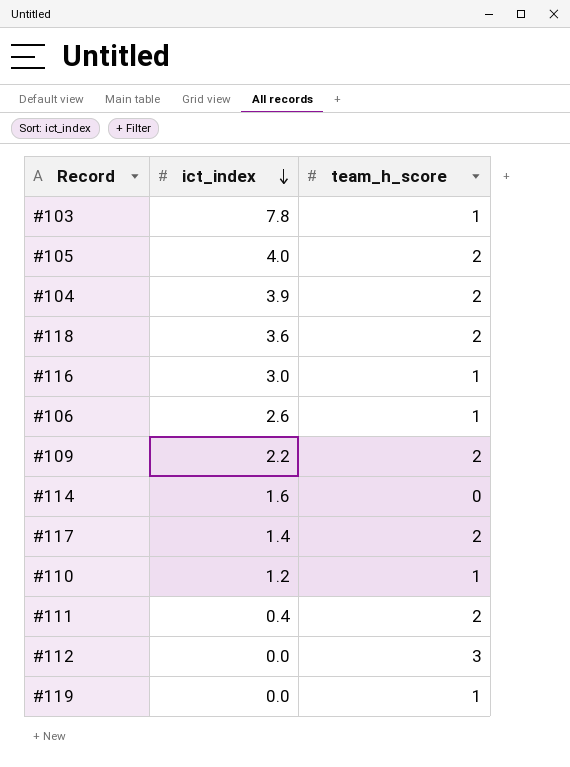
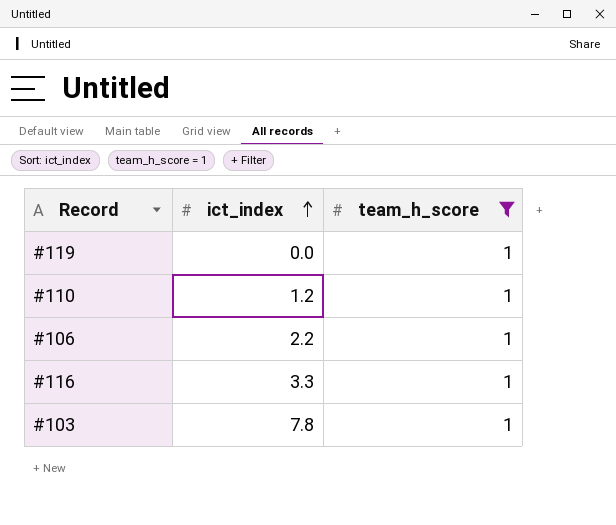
filter: none -> team_h_score = 1
row order: ict_index descending -> ict_index ascending
#106 | ict_index: 2.6 -> 2.2
#116 | ict_index: 3.0 -> 3.3

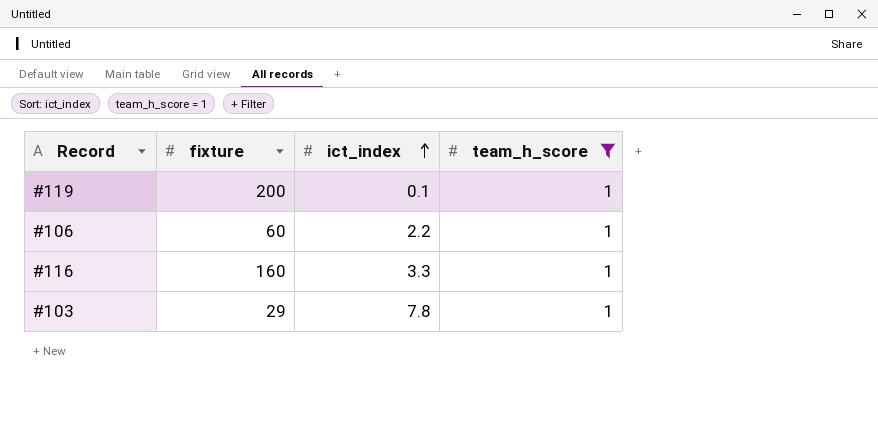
column fixture | position: none -> 2
row #110: 1.2 | 1 -> none
#119 | ict_index: 0.0 -> 0.1

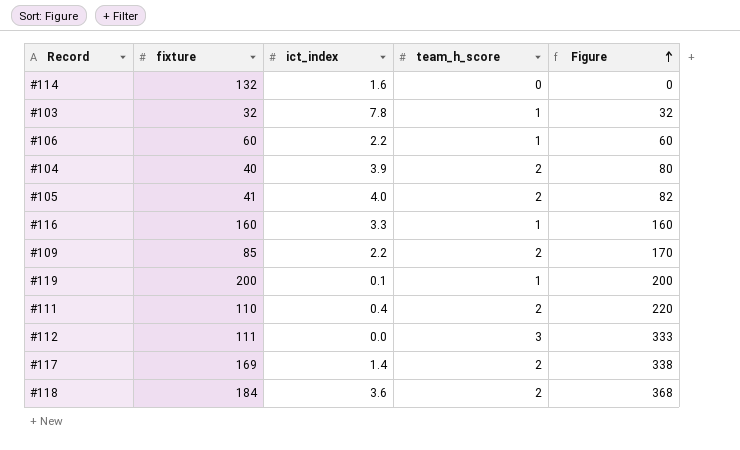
filter: team_h_score = 1 -> none
row order: ict_index ascending -> Figure ascending
column Figure | formula: none -> [fixture] * [team_h_score]
#103 | fixture: 29 -> 32

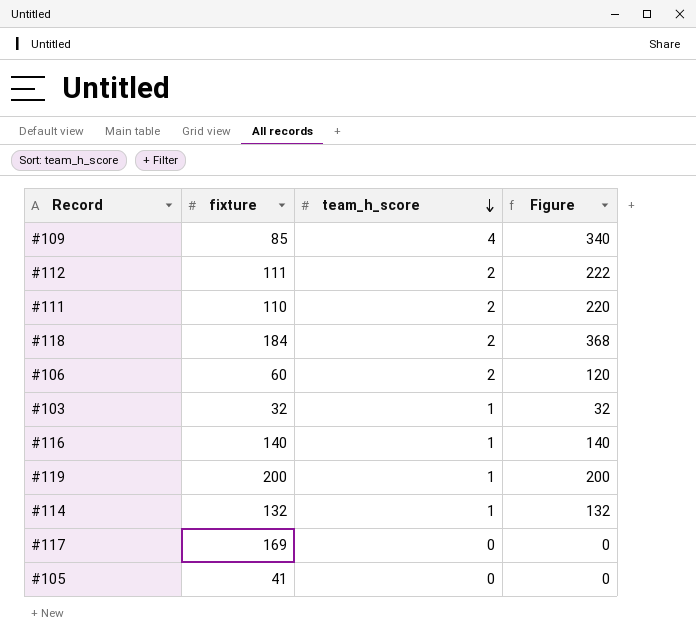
row order: Figure ascending -> team_h_score descending
column ict_index | position: 3 -> none
row #104: 40 | 3.9 | 2 | 80 -> none
#109 | team_h_score: 2 -> 4
#109 | Figure: 170 -> 340
#112 | team_h_score: 3 -> 2
#112 | Figure: 333 -> 222
#106 | team_h_score: 1 -> 2
#106 | Figure: 60 -> 120
#116 | fixture: 160 -> 140
#116 | Figure: 160 -> 140
#114 | team_h_score: 0 -> 1
#114 | Figure: 0 -> 132
#117 | team_h_score: 2 -> 0
#117 | Figure: 338 -> 0
#105 | team_h_score: 2 -> 0
#105 | Figure: 82 -> 0

